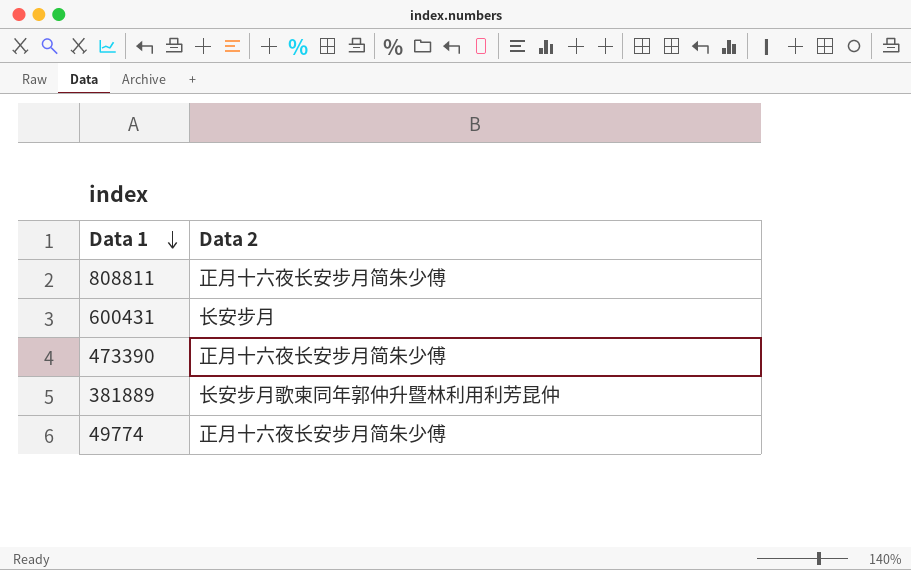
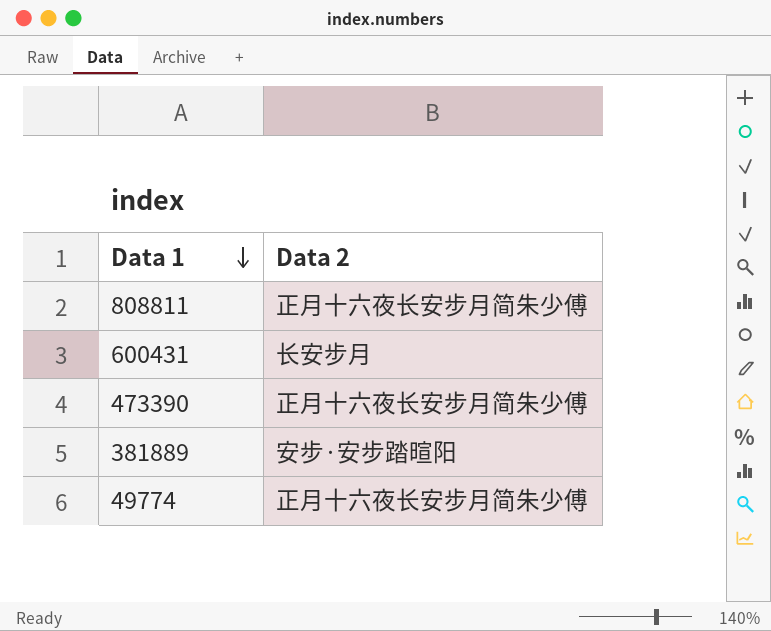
381889 | Data 2: 长安步月歌柬同年郭仲升暨林利用利芳昆仲 -> 安步·安步踏暄阳

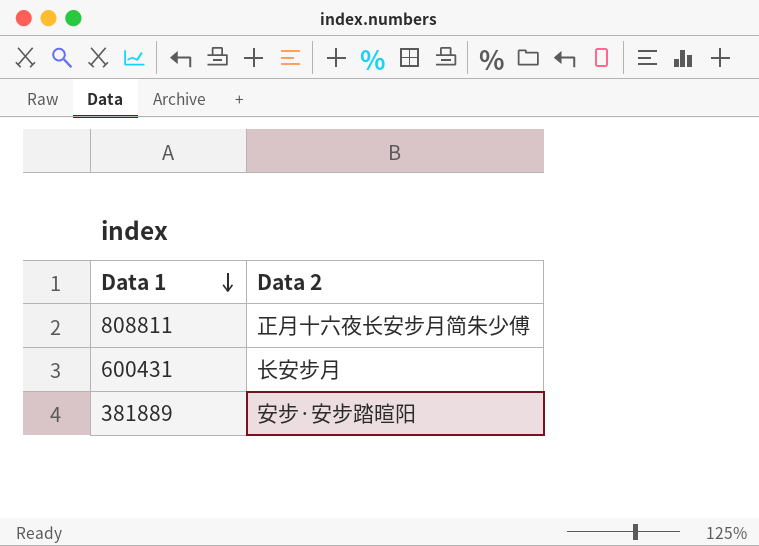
row 473390: 正月十六夜长安步月简朱少傅 -> none
row 49774: 正月十六夜长安步月简朱少傅 -> none

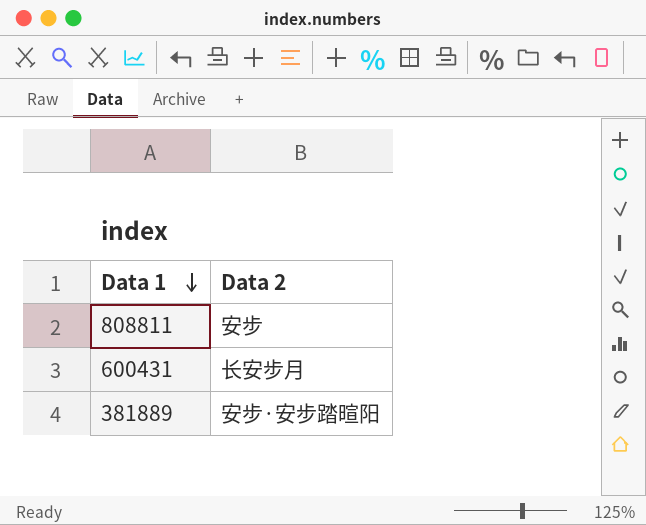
808811 | Data 2: 正月十六夜长安步月简朱少傅 -> 安步

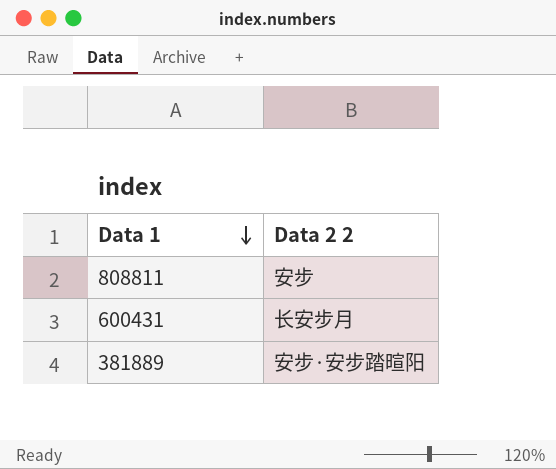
column name: Data 2 -> Data 2 2

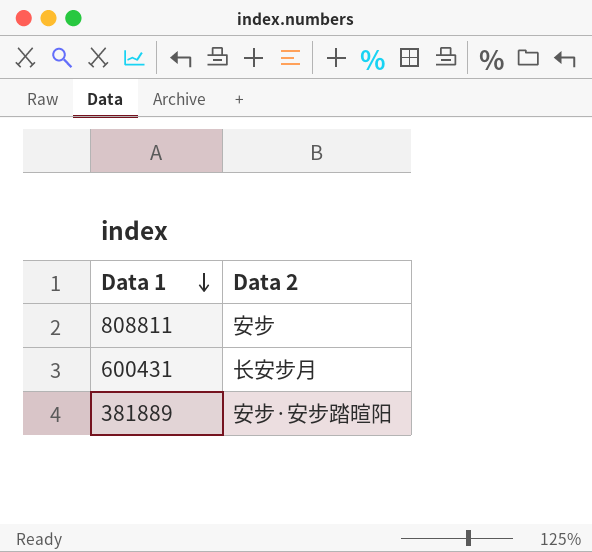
column name: Data 2 2 -> Data 2

